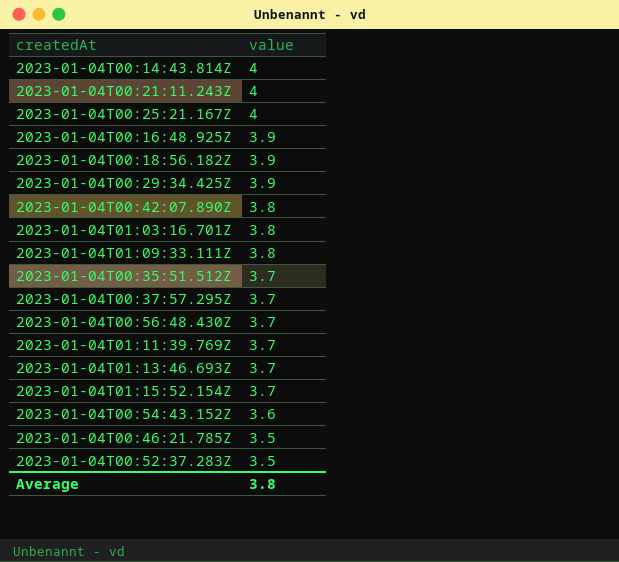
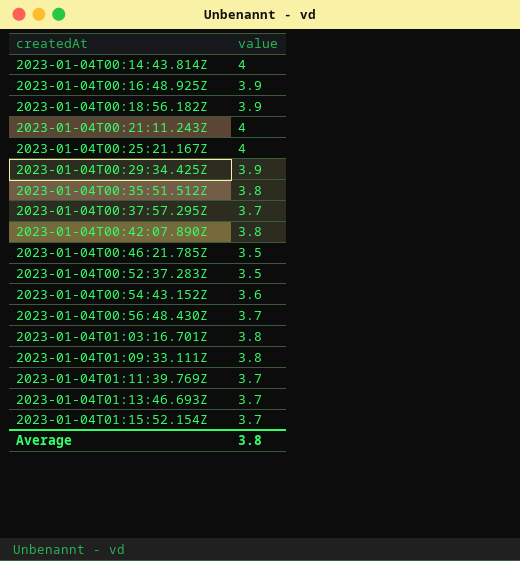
row order: value descending -> createdAt ascending
2023-01-04T00:35:51.512Z | value: 3.7 -> 3.8

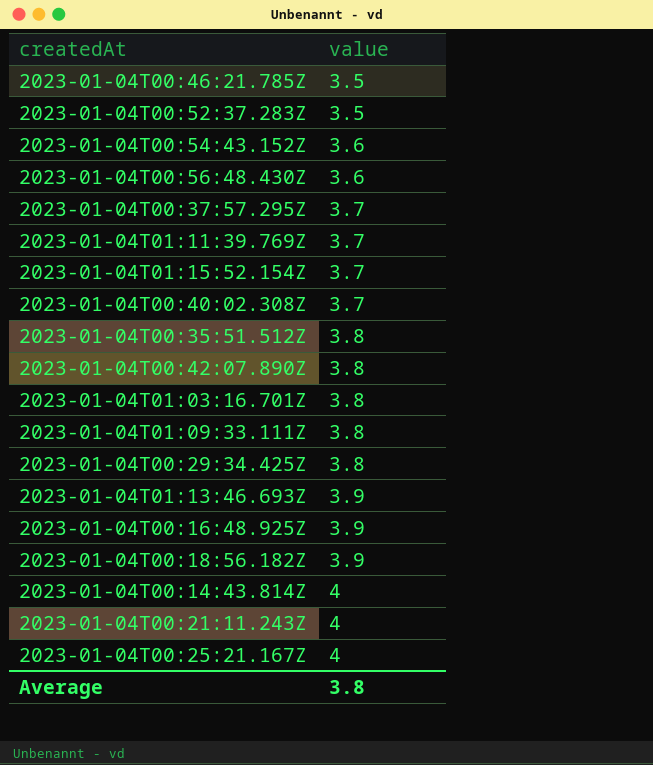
row order: createdAt ascending -> value ascending
2023-01-04T00:56:48.430Z | value: 3.7 -> 3.6
row 2023-01-04T00:40:02.308Z: none -> 3.7
2023-01-04T00:29:34.425Z | value: 3.9 -> 3.8
2023-01-04T01:13:46.693Z | value: 3.7 -> 3.9

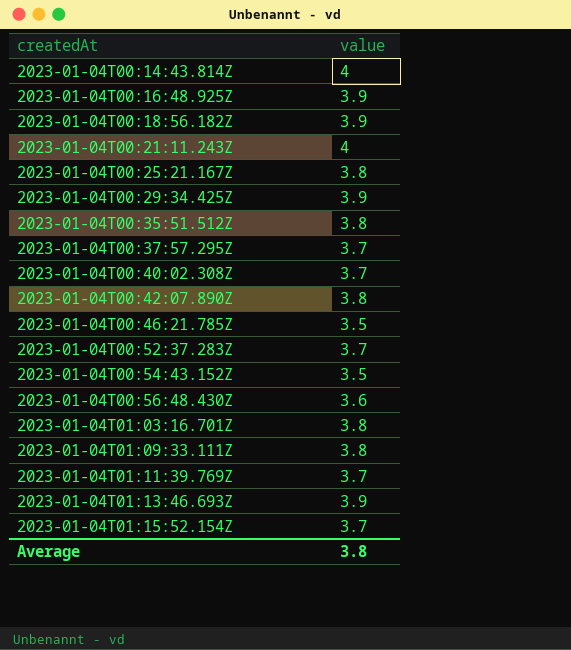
row order: value ascending -> createdAt ascending
2023-01-04T00:25:21.167Z | value: 4 -> 3.8
2023-01-04T00:29:34.425Z | value: 3.8 -> 3.9
2023-01-04T00:52:37.283Z | value: 3.5 -> 3.7
2023-01-04T00:54:43.152Z | value: 3.6 -> 3.5

